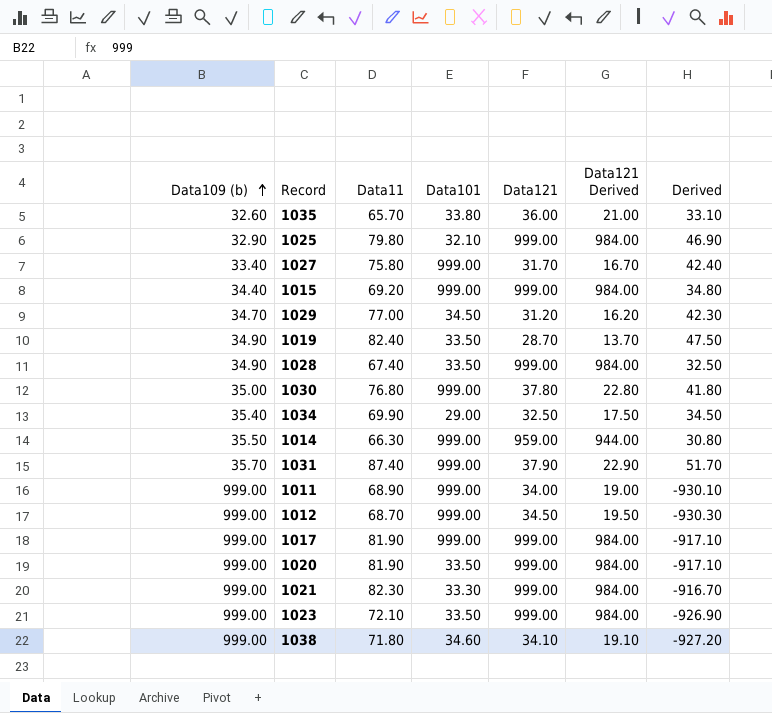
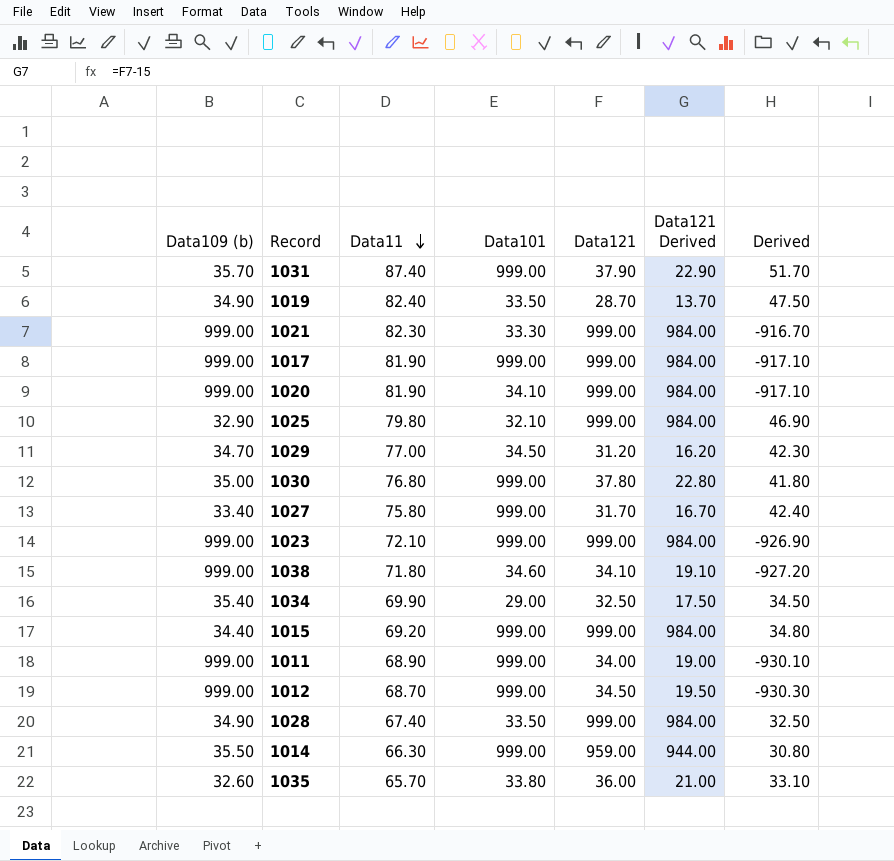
row order: Data109 (b) ascending -> Data11 descending
1020 | Data101: 33.50 -> 34.10
1023 | Data101: 33.50 -> 999.00

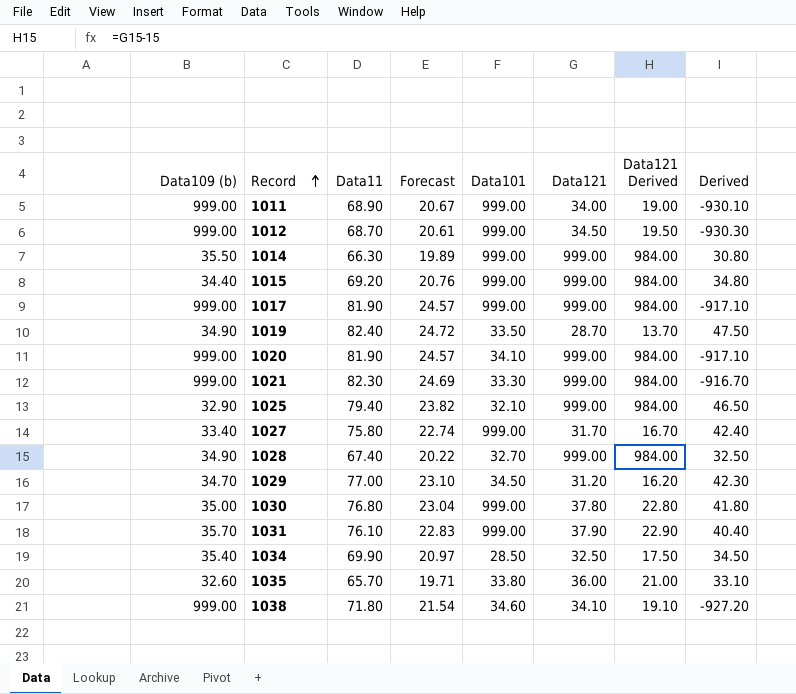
row order: Data11 descending -> Record ascending
column Forecast | formula: none -> [Data11] * 0.3
row 1023: 999.00 | 72.10 | 999.00 | 999.00 | 984.00 | -926.90 -> none
1014 | Data121: 959.00 -> 999.00
1014 | Data121 Derived: 944.00 -> 984.00
1025 | Data11: 79.80 -> 79.40
1025 | Derived: 46.90 -> 46.50
1028 | Data101: 33.50 -> 32.70
1031 | Data11: 87.40 -> 76.10
1031 | Derived: 51.70 -> 40.40
1034 | Data101: 29.00 -> 28.50

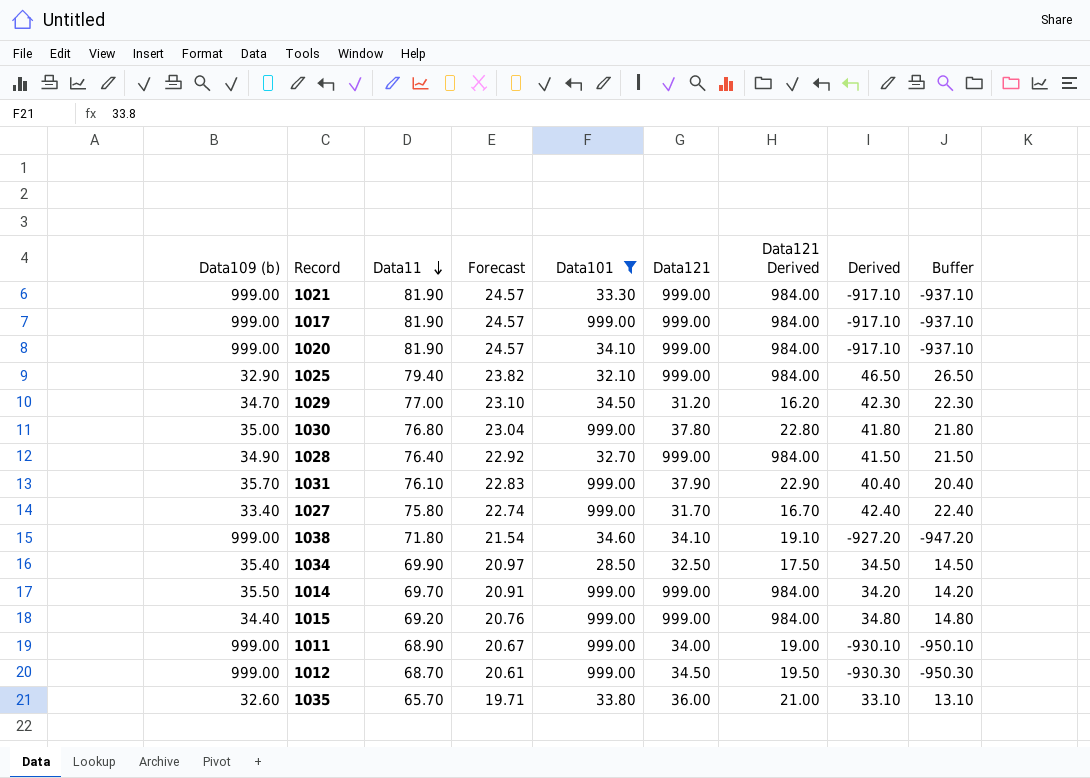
filter: none -> Data101 != 33.50
row order: Record ascending -> Data11 descending
column Buffer | formula: none -> [Derived] - 20
1021 | Data11: 82.30 -> 81.90
1021 | Forecast: 24.69 -> 24.57
1021 | Derived: -916.70 -> -917.10
1028 | Data11: 67.40 -> 76.40
1028 | Forecast: 20.22 -> 22.92
1028 | Derived: 32.50 -> 41.50
1014 | Data11: 66.30 -> 69.70
1014 | Forecast: 19.89 -> 20.91
1014 | Derived: 30.80 -> 34.20

